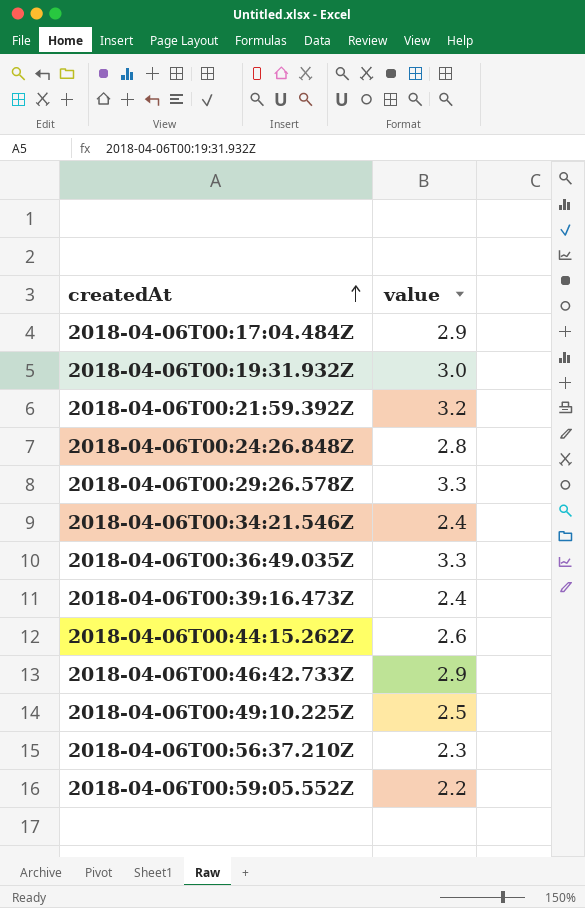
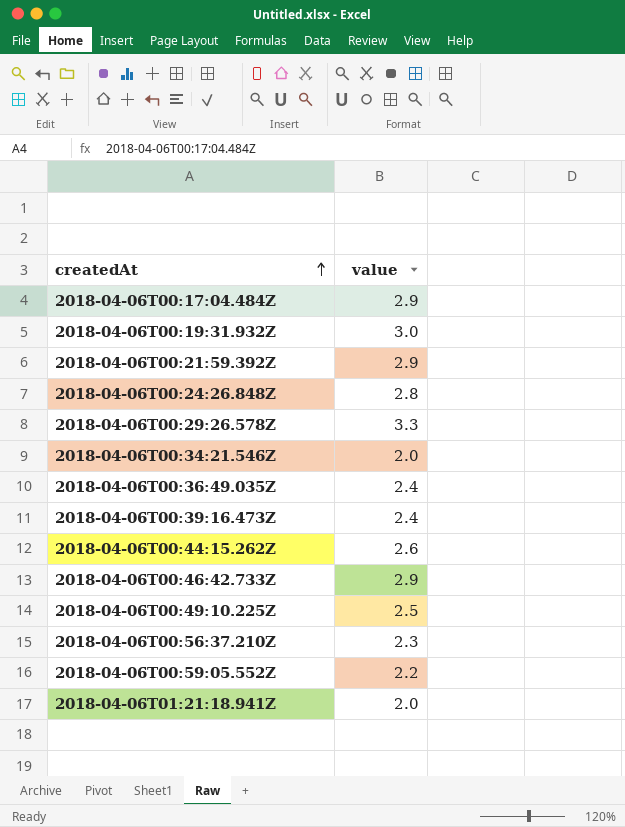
2018-04-06T00:21:59.392Z | value: 3.2 -> 2.9
2018-04-06T00:34:21.546Z | value: 2.4 -> 2.0
2018-04-06T00:36:49.035Z | value: 3.3 -> 2.4
row 2018-04-06T01:21:18.941Z: none -> 2.0

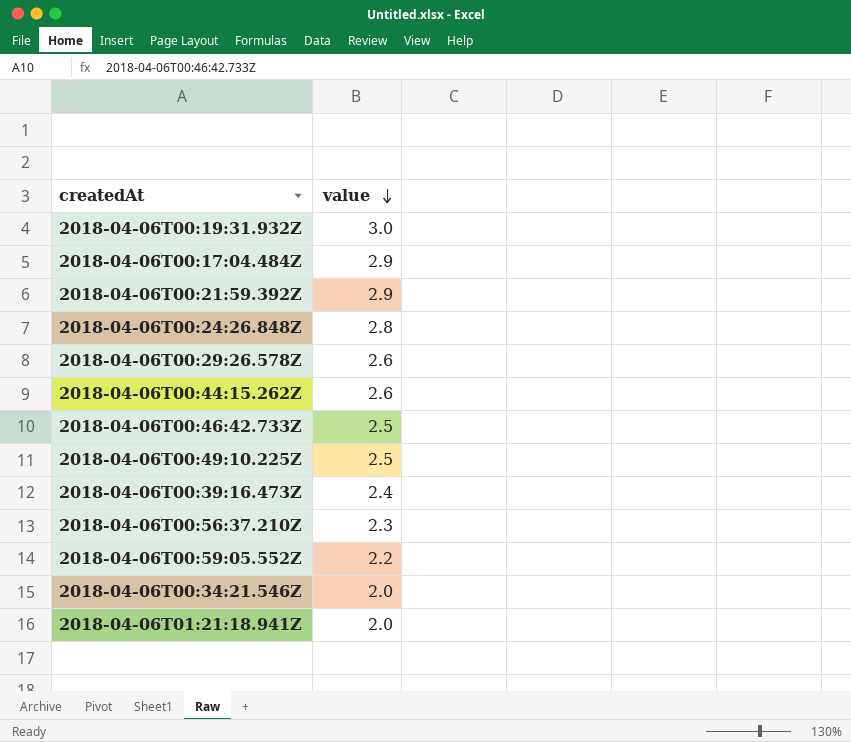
row order: createdAt ascending -> value descending
row 2018-04-06T00:36:49.035Z: 2.4 -> none
2018-04-06T00:29:26.578Z | value: 3.3 -> 2.6
2018-04-06T00:46:42.733Z | value: 2.9 -> 2.5

